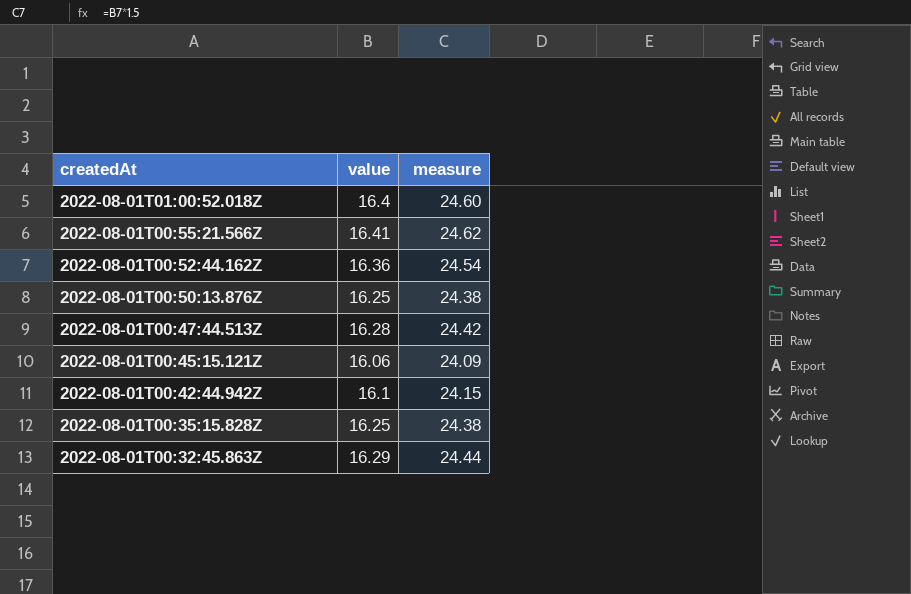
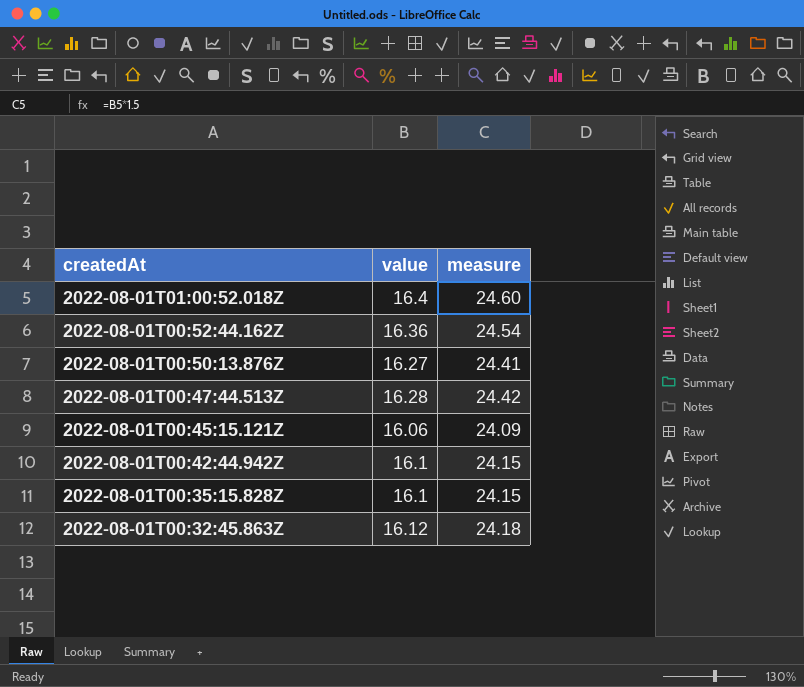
row 2022-08-01T00:55:21.566Z: 16.41 | 24.62 -> none
2022-08-01T00:50:13.876Z | value: 16.25 -> 16.27
2022-08-01T00:50:13.876Z | measure: 24.38 -> 24.41
2022-08-01T00:35:15.828Z | value: 16.25 -> 16.1
2022-08-01T00:35:15.828Z | measure: 24.38 -> 24.15
2022-08-01T00:32:45.863Z | value: 16.29 -> 16.12
2022-08-01T00:32:45.863Z | measure: 24.44 -> 24.18

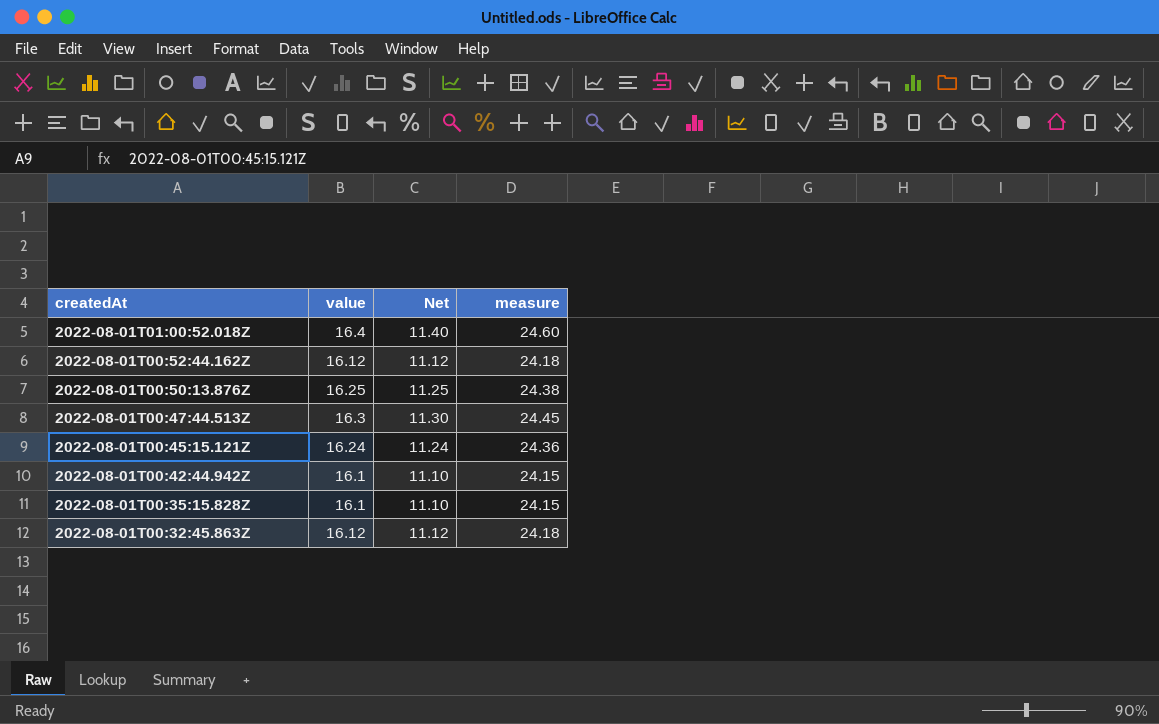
column Net | formula: none -> [value] - 5
2022-08-01T00:52:44.162Z | value: 16.36 -> 16.12
2022-08-01T00:52:44.162Z | measure: 24.54 -> 24.18
2022-08-01T00:50:13.876Z | value: 16.27 -> 16.25
2022-08-01T00:50:13.876Z | measure: 24.41 -> 24.38
2022-08-01T00:47:44.513Z | value: 16.28 -> 16.3
2022-08-01T00:47:44.513Z | measure: 24.42 -> 24.45
2022-08-01T00:45:15.121Z | value: 16.06 -> 16.24
2022-08-01T00:45:15.121Z | measure: 24.09 -> 24.36

